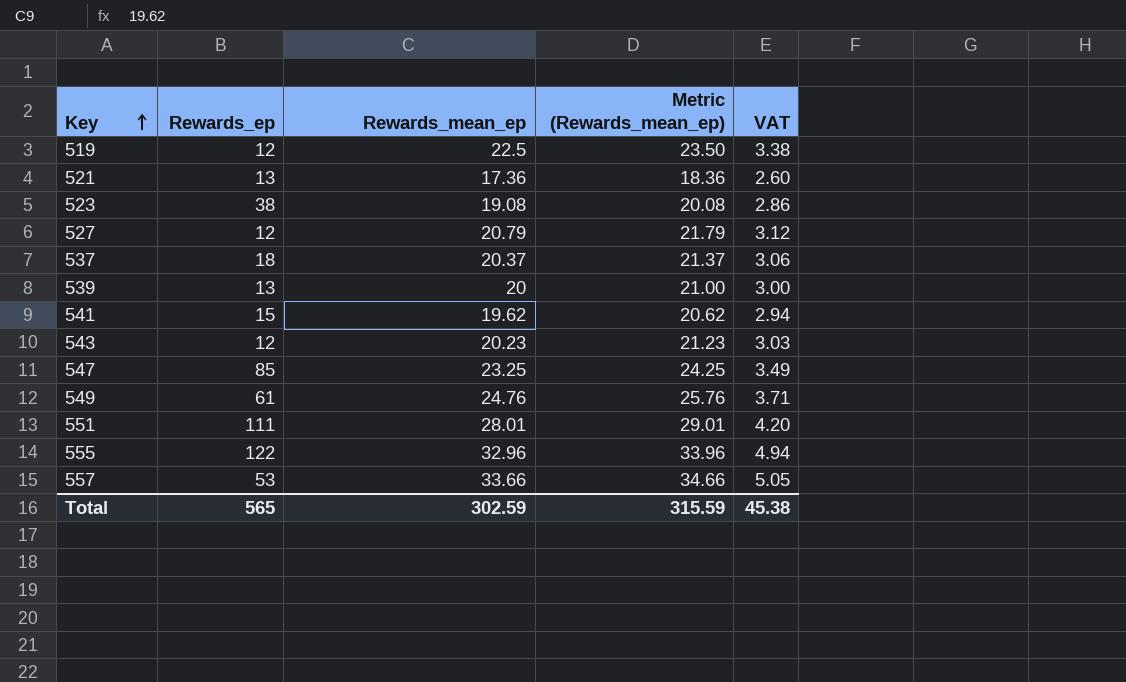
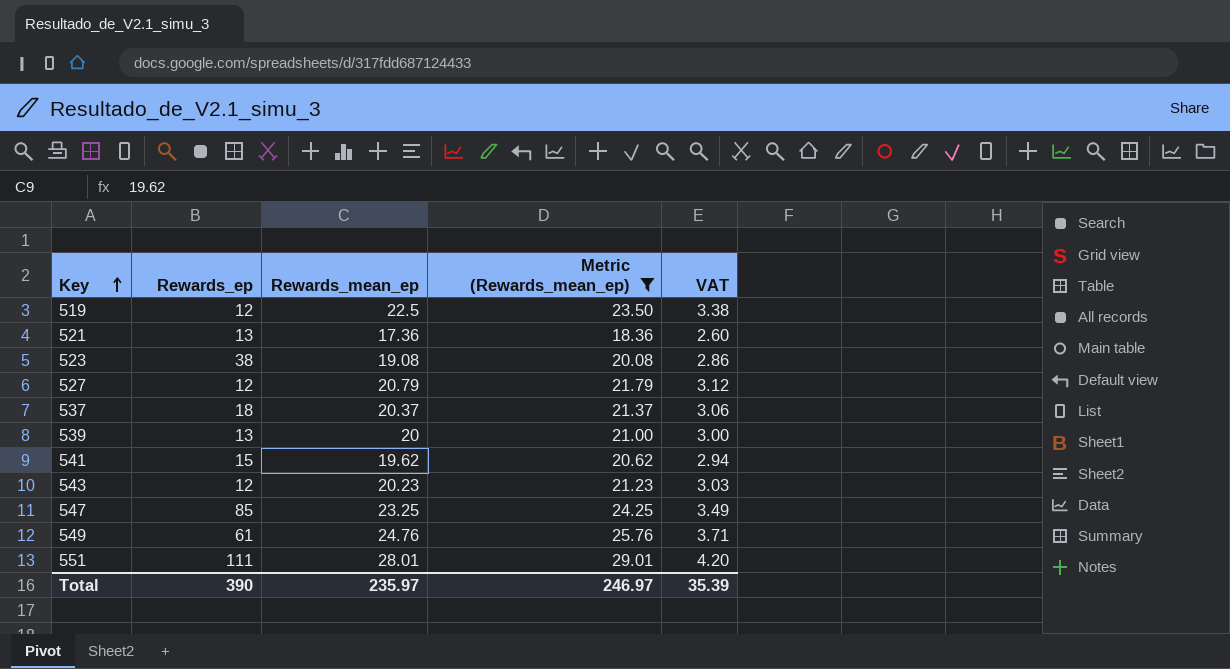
filter: none -> Metric (Rewards_mean_ep) <= 29.01
Total | Rewards_ep: 565 -> 390
Total | Rewards_mean_ep: 302.59 -> 235.97
Total | Metric (Rewards_mean_ep): 315.59 -> 246.97
Total | VAT: 45.38 -> 35.39

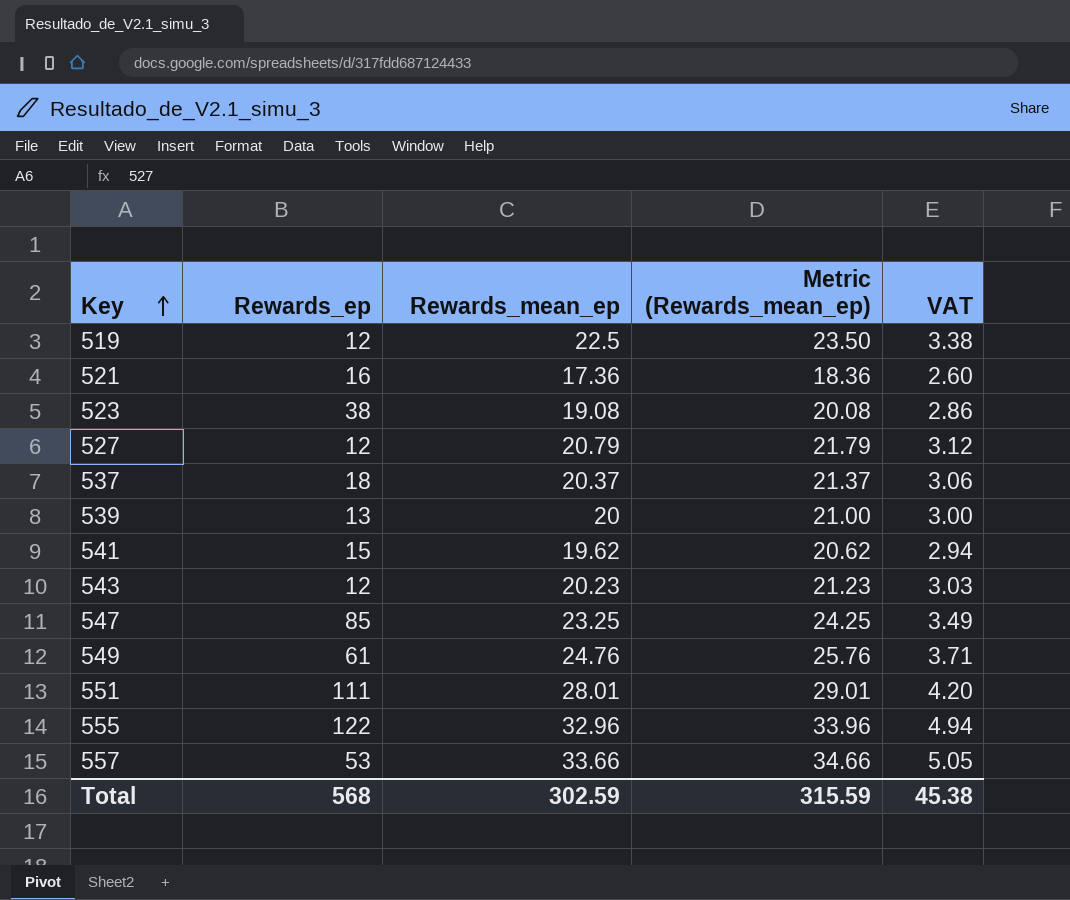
filter: Metric (Rewards_mean_ep) <= 29.01 -> none
521 | Rewards_ep: 13 -> 16
Total | Rewards_ep: 390 -> 568
Total | Rewards_mean_ep: 235.97 -> 302.59
Total | Metric (Rewards_mean_ep): 246.97 -> 315.59
Total | VAT: 35.39 -> 45.38

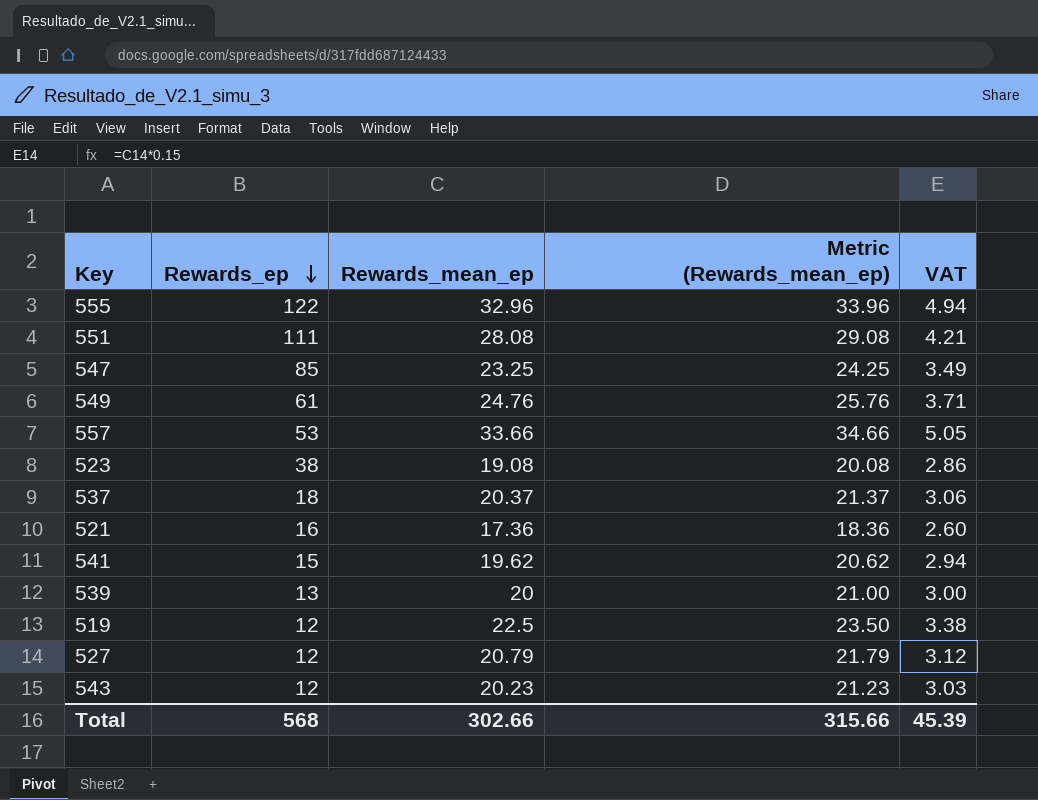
row order: Key ascending -> Rewards_ep descending
551 | Rewards_mean_ep: 28.01 -> 28.08
551 | Metric (Rewards_mean_ep): 29.01 -> 29.08
551 | VAT: 4.20 -> 4.21
Total | Rewards_mean_ep: 302.59 -> 302.66
Total | Metric (Rewards_mean_ep): 315.59 -> 315.66
Total | VAT: 45.38 -> 45.39

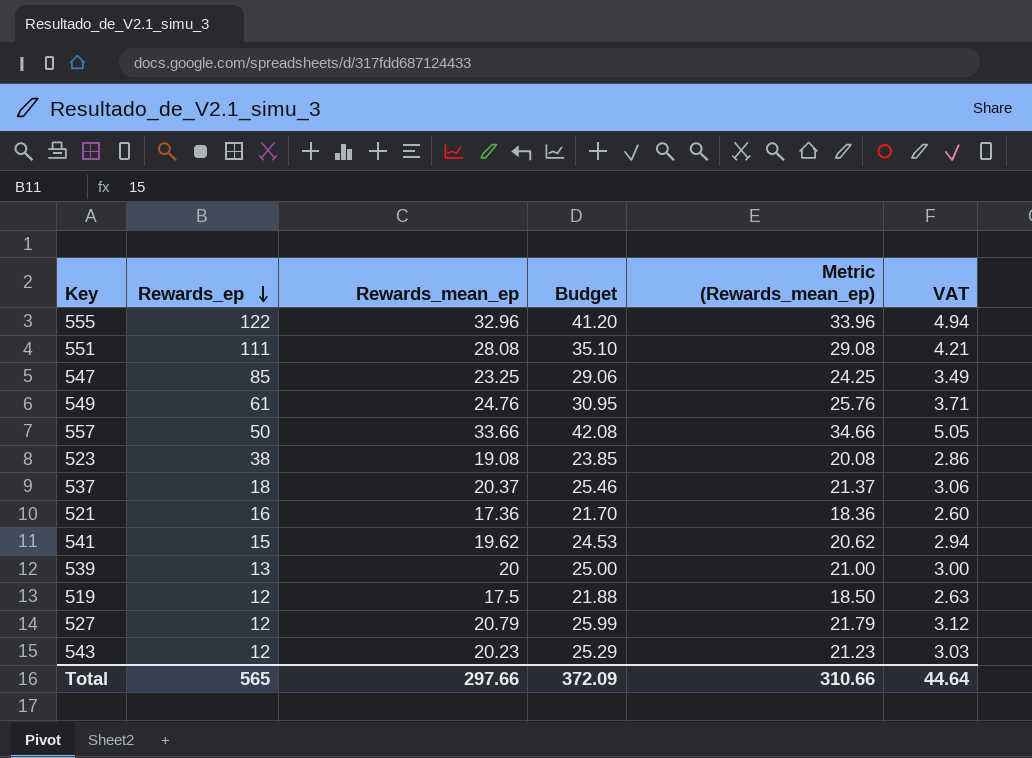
column Budget | formula: none -> [Rewards_mean_ep] * 1.25
557 | Rewards_ep: 53 -> 50
519 | Rewards_mean_ep: 22.5 -> 17.5
519 | Metric (Rewards_mean_ep): 23.50 -> 18.50
519 | VAT: 3.38 -> 2.63
Total | Rewards_ep: 568 -> 565
Total | Rewards_mean_ep: 302.66 -> 297.66
Total | Metric (Rewards_mean_ep): 315.66 -> 310.66
Total | VAT: 45.39 -> 44.64

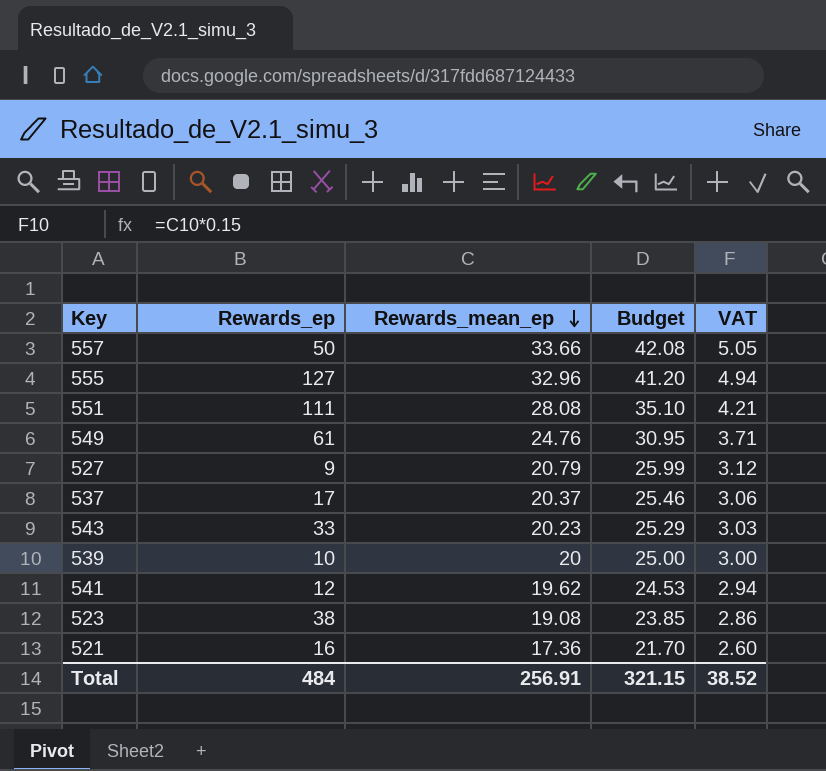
row order: Rewards_ep descending -> Rewards_mean_ep descending
column Metric (Rewards_mean_ep) | formula: [Rewards_mean_ep] + 1 -> none
row 547: 85 | 23.25 | 29.06 | 24.25 | 3.49 -> none
row 519: 12 | 17.5 | 21.88 | 18.50 | 2.63 -> none
555 | Rewards_ep: 122 -> 127
527 | Rewards_ep: 12 -> 9
537 | Rewards_ep: 18 -> 17
543 | Rewards_ep: 12 -> 33
539 | Rewards_ep: 13 -> 10
541 | Rewards_ep: 15 -> 12
Total | Rewards_ep: 565 -> 484
Total | Rewards_mean_ep: 297.66 -> 256.91
Total | Budget: 372.09 -> 321.15
Total | VAT: 44.64 -> 38.52

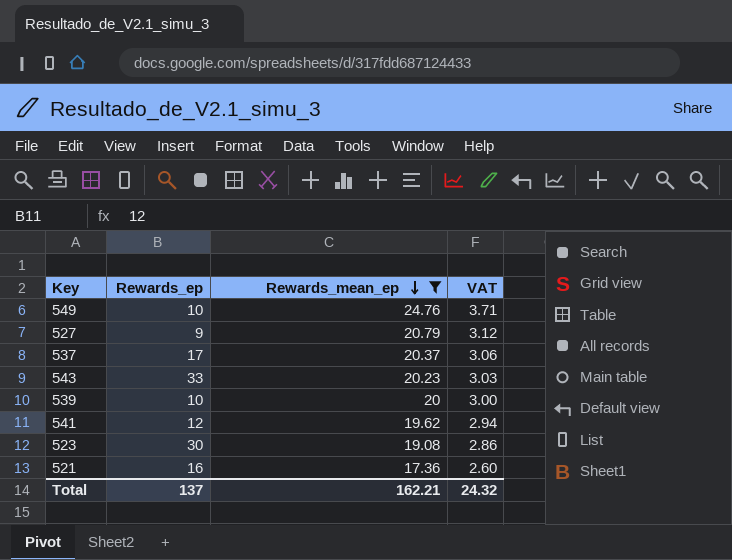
filter: none -> Rewards_mean_ep <= 24.76
column Budget | formula: [Rewards_mean_ep] * 1.25 -> none
549 | Rewards_ep: 61 -> 10
523 | Rewards_ep: 38 -> 30
Total | Rewards_ep: 484 -> 137
Total | Rewards_mean_ep: 256.91 -> 162.21
Total | VAT: 38.52 -> 24.32

